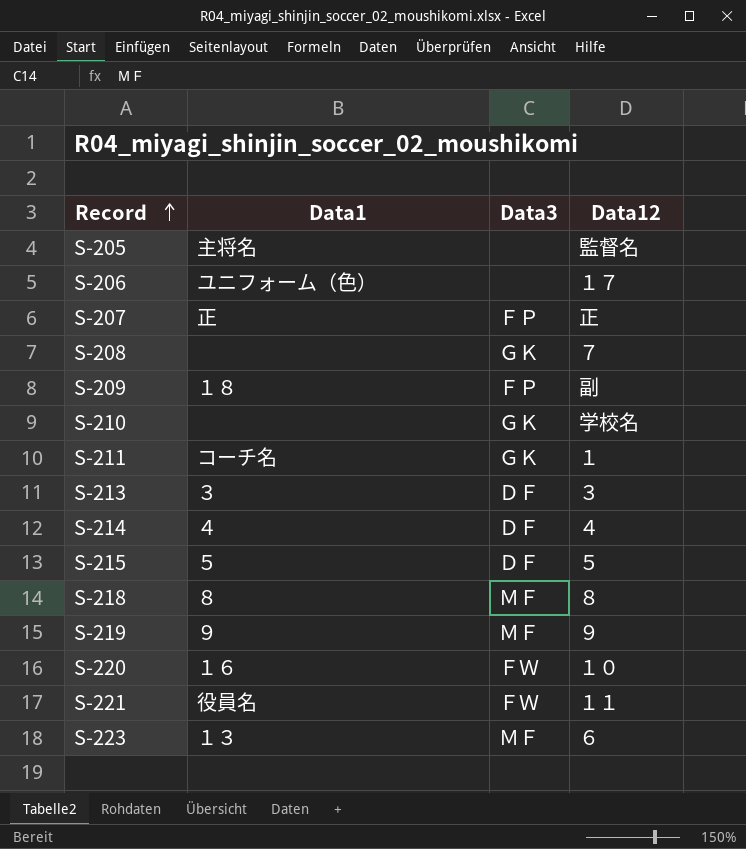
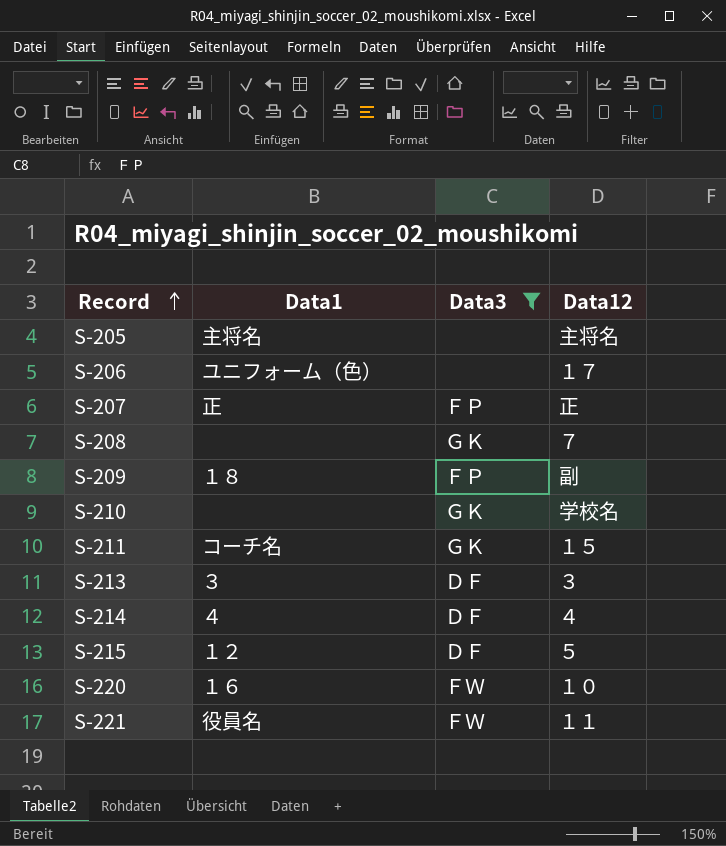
filter: none -> Data3 != ＭＦ
S-205 | Data12: 監督名 -> 主将名
S-211 | Data12: １ -> １５
S-215 | Data1: ５ -> １２

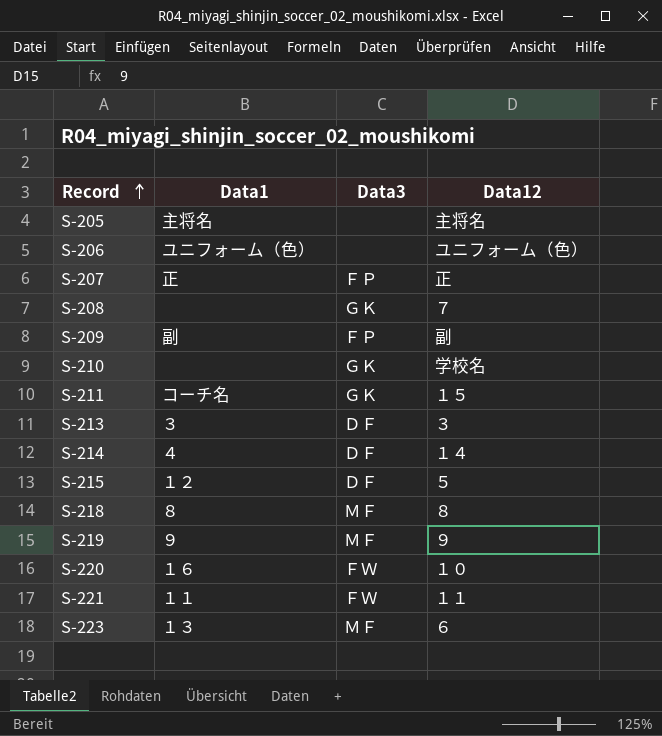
filter: Data3 != ＭＦ -> none
S-206 | Data12: １７ -> ユニフォーム（色）
S-209 | Data1: １８ -> 副
S-214 | Data12: ４ -> １４
S-221 | Data1: 役員名 -> １１

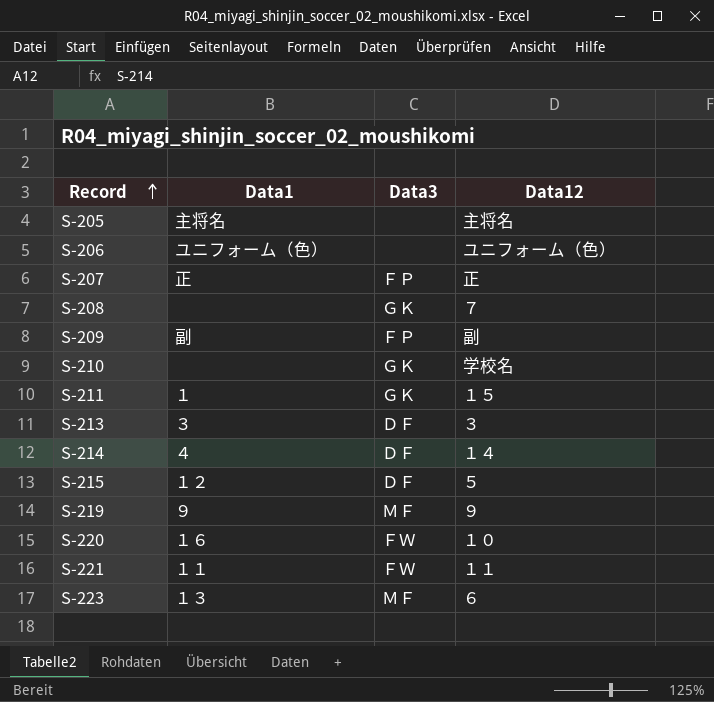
row S-218: ８ | ＭＦ | ８ -> none
S-211 | Data1: コーチ名 -> １

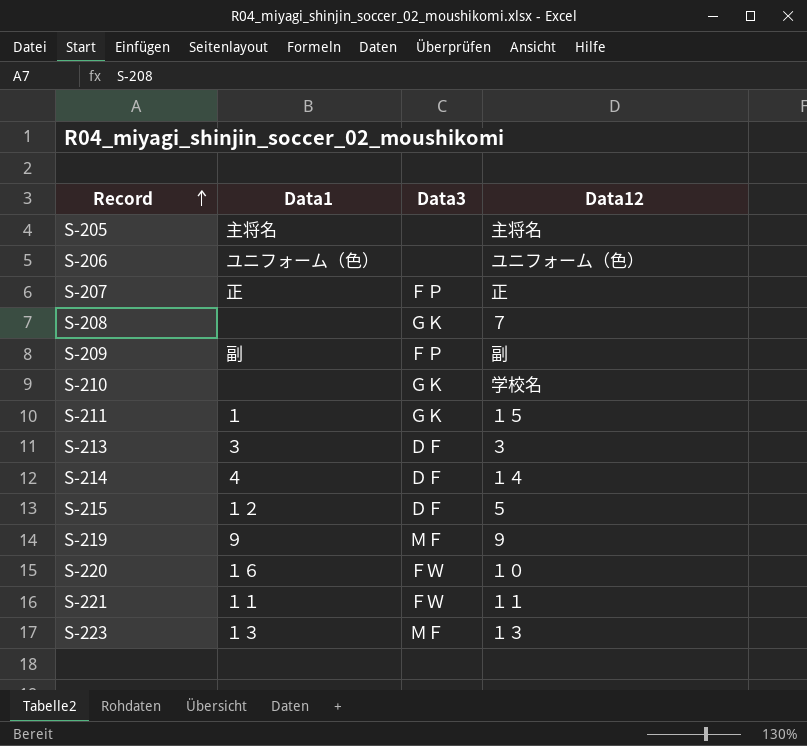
S-223 | Data12: ６ -> １３

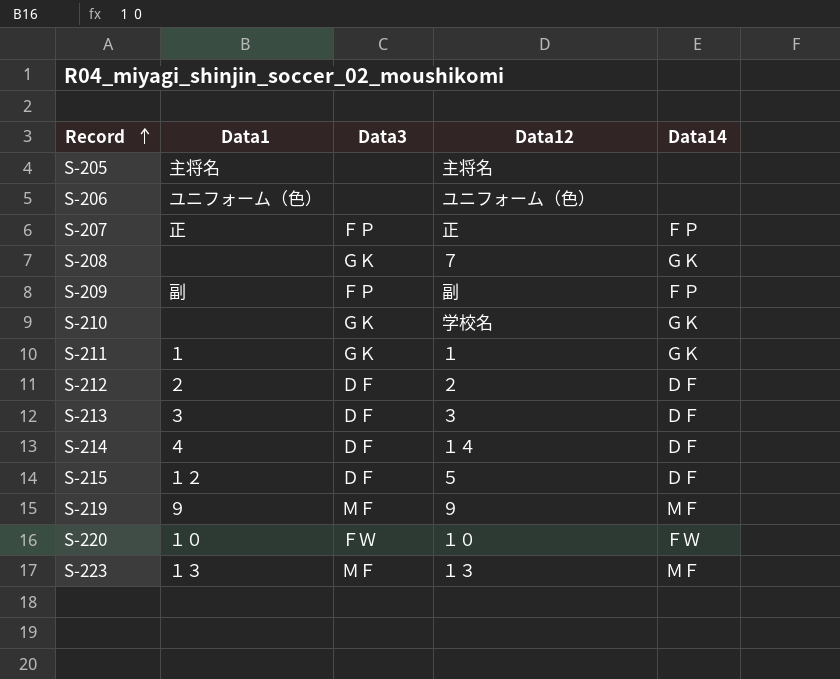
column Data14 | position: none -> 5
row S-221: １１ | ＦＷ | １１ -> none
S-211 | Data12: １５ -> １
row S-212: none -> ２ | ＤＦ | ２ | ＤＦ
S-220 | Data1: １６ -> １０

